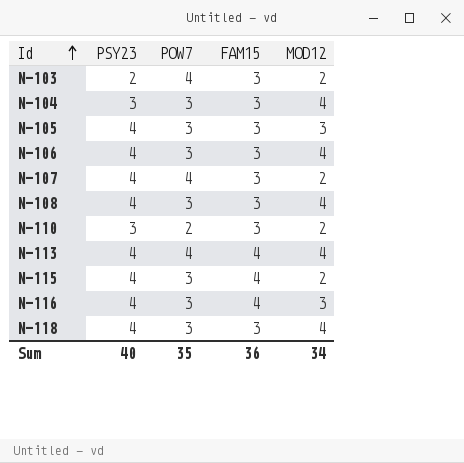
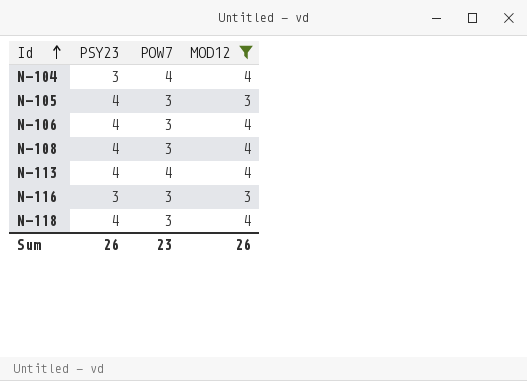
filter: none -> MOD12 != 2
column FAM15 | position: 4 -> none
N-104 | POW7: 3 -> 4
N-116 | PSY23: 4 -> 3
Sum | PSY23: 40 -> 26
Sum | POW7: 35 -> 23
Sum | MOD12: 34 -> 26

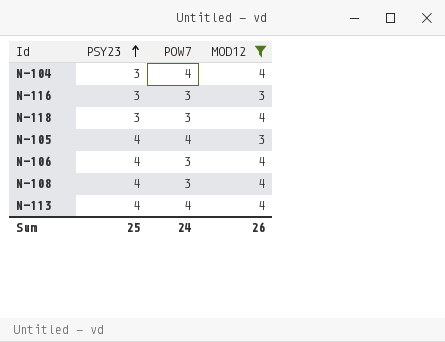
row order: Id ascending -> PSY23 ascending
N-118 | PSY23: 4 -> 3
N-105 | POW7: 3 -> 4
Sum | PSY23: 26 -> 25
Sum | POW7: 23 -> 24

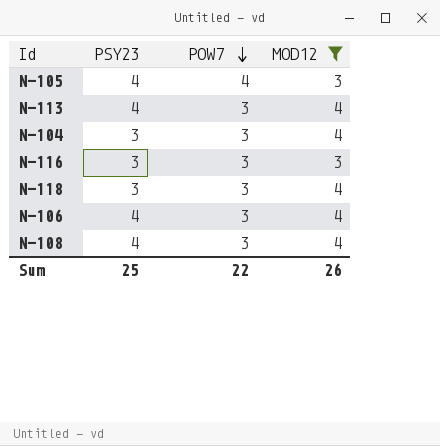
row order: PSY23 ascending -> POW7 descending
N-113 | POW7: 4 -> 3
N-104 | POW7: 4 -> 3
Sum | POW7: 24 -> 22

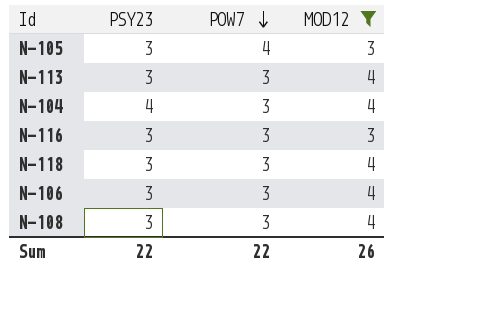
N-105 | PSY23: 4 -> 3
N-113 | PSY23: 4 -> 3
N-104 | PSY23: 3 -> 4
N-106 | PSY23: 4 -> 3
N-108 | PSY23: 4 -> 3
Sum | PSY23: 25 -> 22

